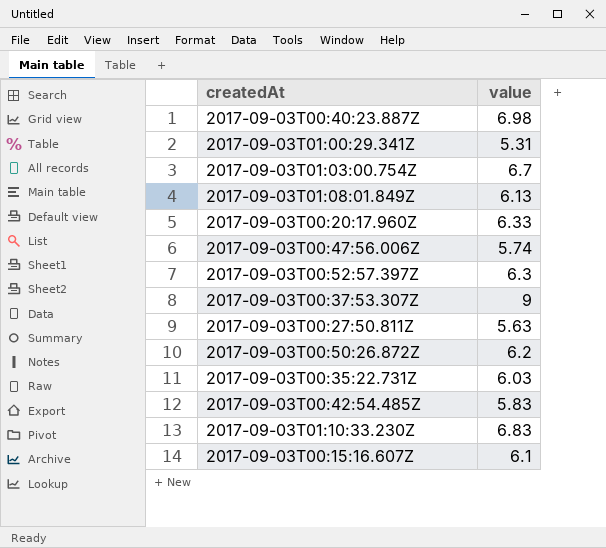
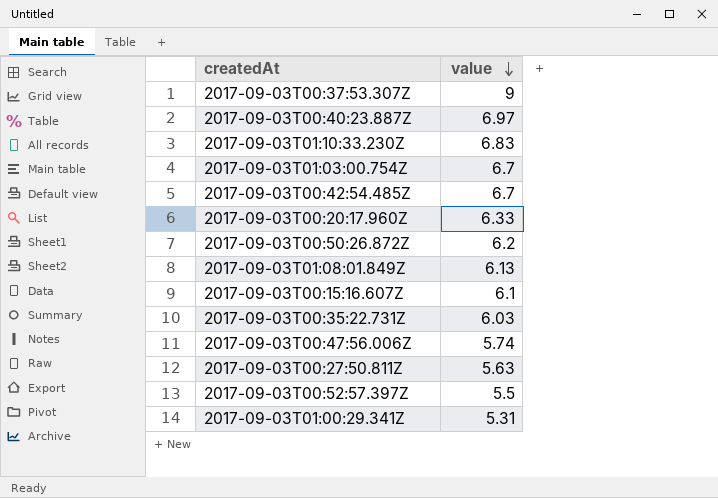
row order: none -> value descending
2017-09-03T00:40:23.887Z | value: 6.98 -> 6.97
2017-09-03T00:42:54.485Z | value: 5.83 -> 6.7
2017-09-03T00:52:57.397Z | value: 6.3 -> 5.5

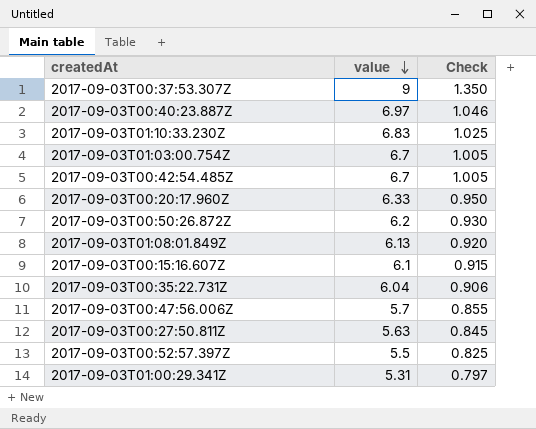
column Check | formula: none -> [value] * 0.15
2017-09-03T00:35:22.731Z | value: 6.03 -> 6.04
2017-09-03T00:47:56.006Z | value: 5.74 -> 5.7

